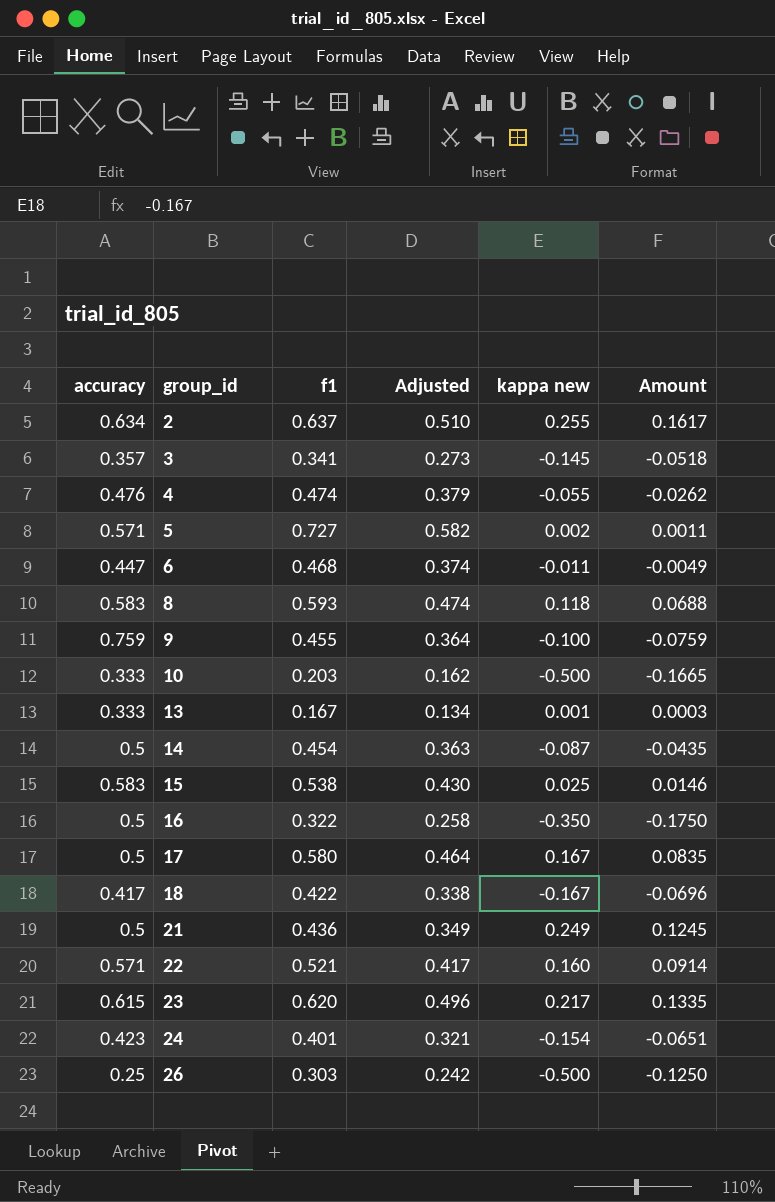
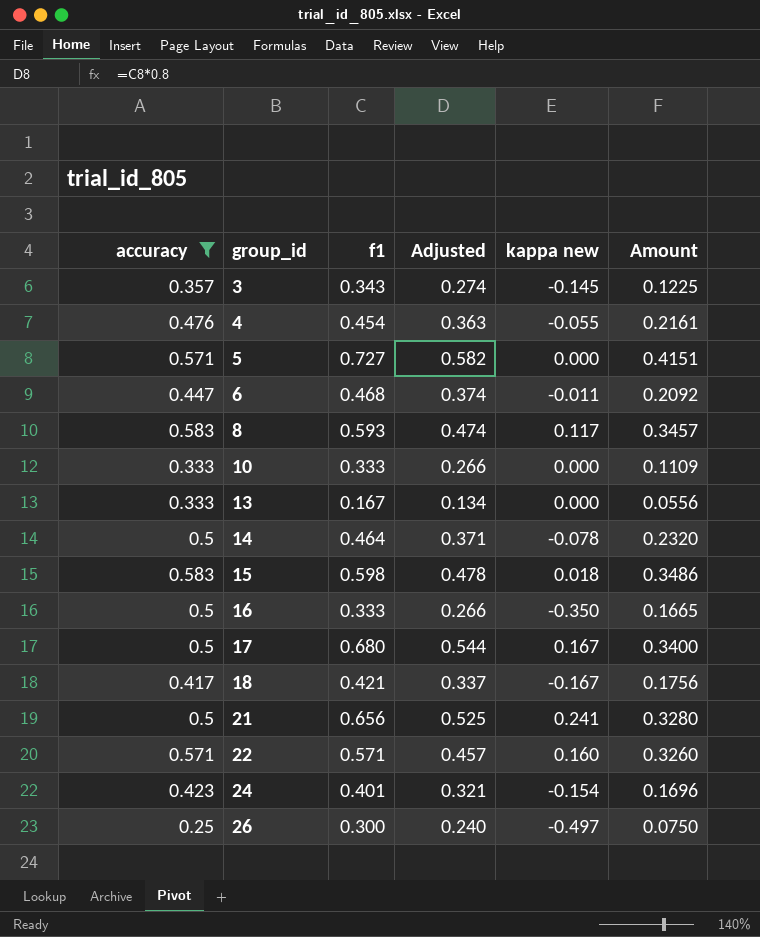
filter: none -> accuracy <= 0.583
column Amount | formula: [accuracy] * [kappa new] -> [accuracy] * [f1]
3 | f1: 0.341 -> 0.343
3 | Adjusted: 0.273 -> 0.274
4 | f1: 0.474 -> 0.454
4 | Adjusted: 0.379 -> 0.363
5 | kappa new: 0.002 -> 0.000
8 | kappa new: 0.118 -> 0.117
10 | f1: 0.203 -> 0.333
10 | Adjusted: 0.162 -> 0.266
10 | kappa new: -0.500 -> 0.000
13 | kappa new: 0.001 -> 0.000
14 | f1: 0.454 -> 0.464
14 | Adjusted: 0.363 -> 0.371
14 | kappa new: -0.087 -> -0.078
15 | f1: 0.538 -> 0.598
15 | Adjusted: 0.430 -> 0.478
15 | kappa new: 0.025 -> 0.018
16 | f1: 0.322 -> 0.333
16 | Adjusted: 0.258 -> 0.266
17 | f1: 0.580 -> 0.680
17 | Adjusted: 0.464 -> 0.544
18 | f1: 0.422 -> 0.421
18 | Adjusted: 0.338 -> 0.337
21 | f1: 0.436 -> 0.656
21 | Adjusted: 0.349 -> 0.525
21 | kappa new: 0.249 -> 0.241
22 | f1: 0.521 -> 0.571
22 | Adjusted: 0.417 -> 0.457
26 | f1: 0.303 -> 0.300
26 | Adjusted: 0.242 -> 0.240
26 | kappa new: -0.500 -> -0.497

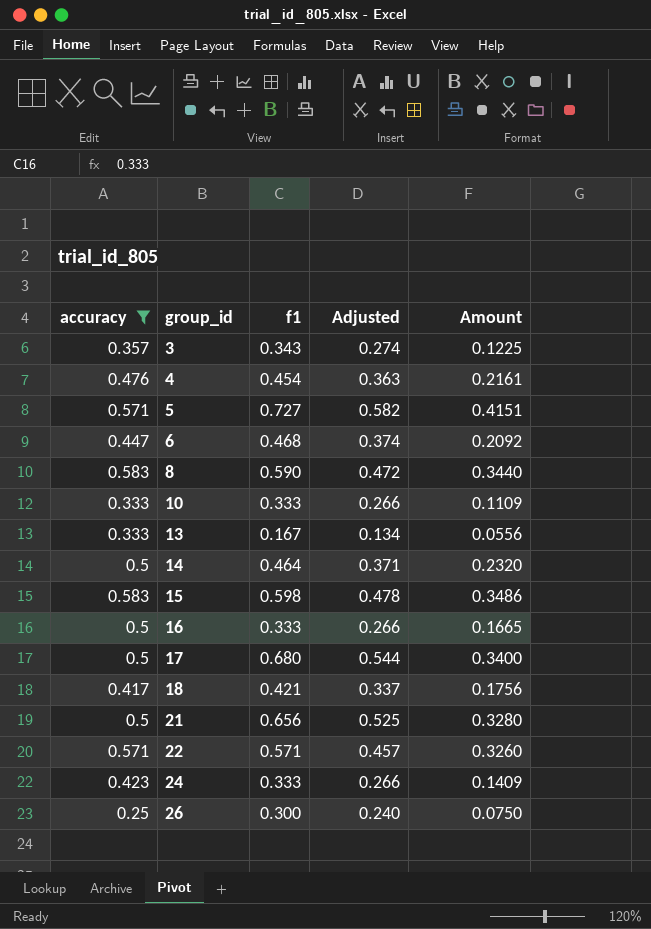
column kappa new | position: 5 -> none
8 | f1: 0.593 -> 0.590
8 | Adjusted: 0.474 -> 0.472
8 | Amount: 0.3457 -> 0.3440
24 | f1: 0.401 -> 0.333
24 | Adjusted: 0.321 -> 0.266
24 | Amount: 0.1696 -> 0.1409

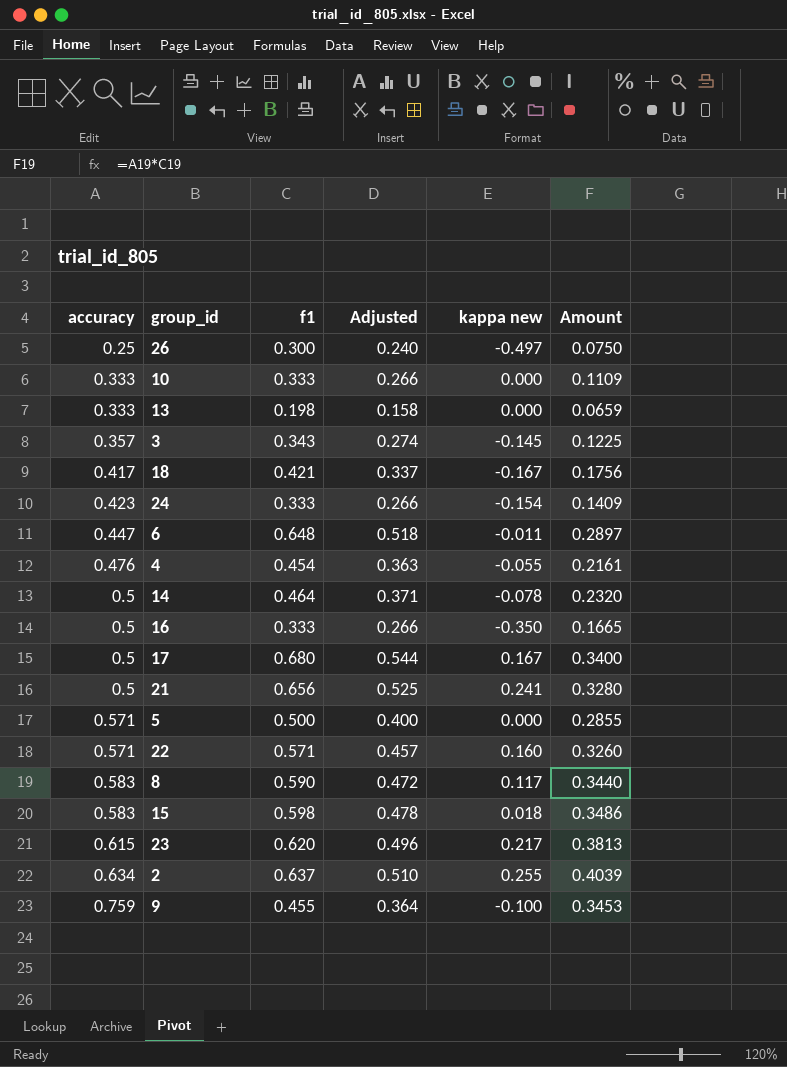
filter: accuracy <= 0.583 -> none
row order: group_id ascending -> accuracy ascending
column kappa new | position: none -> 5
13 | f1: 0.167 -> 0.198
13 | Adjusted: 0.134 -> 0.158
13 | Amount: 0.0556 -> 0.0659
6 | f1: 0.468 -> 0.648
6 | Adjusted: 0.374 -> 0.518
6 | Amount: 0.2092 -> 0.2897
5 | f1: 0.727 -> 0.500
5 | Adjusted: 0.582 -> 0.400
5 | Amount: 0.4151 -> 0.2855

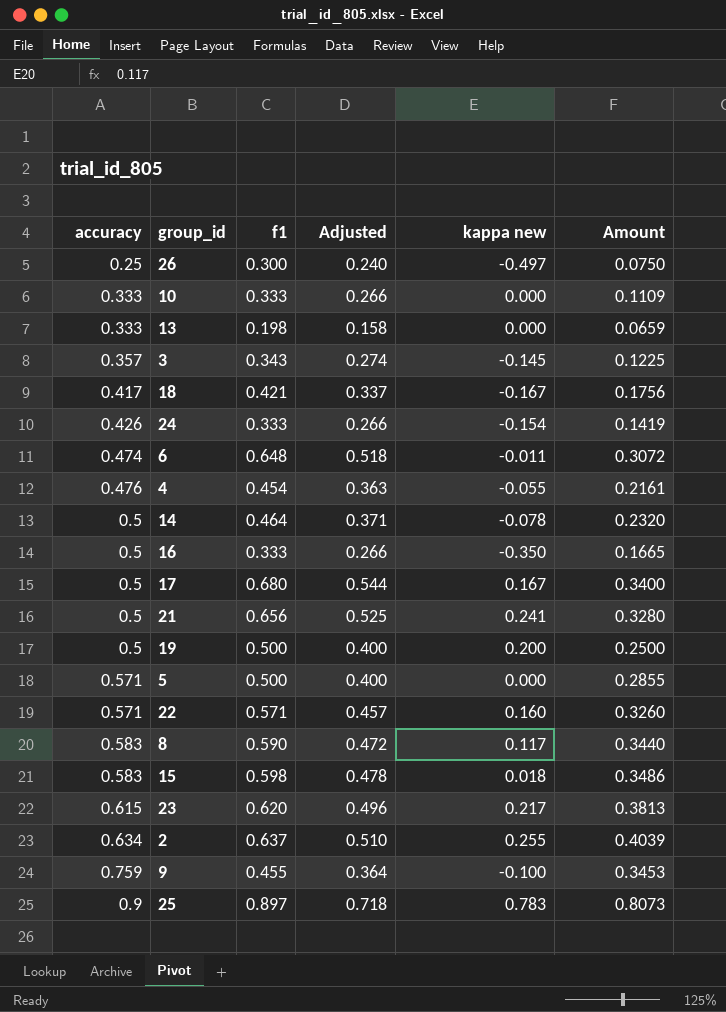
24 | accuracy: 0.423 -> 0.426
24 | Amount: 0.1409 -> 0.1419
6 | accuracy: 0.447 -> 0.474
6 | Amount: 0.2897 -> 0.3072
row 19: none -> 0.5 | 0.500 | 0.400 | 0.200 | 0.2500
row 25: none -> 0.9 | 0.897 | 0.718 | 0.783 | 0.8073

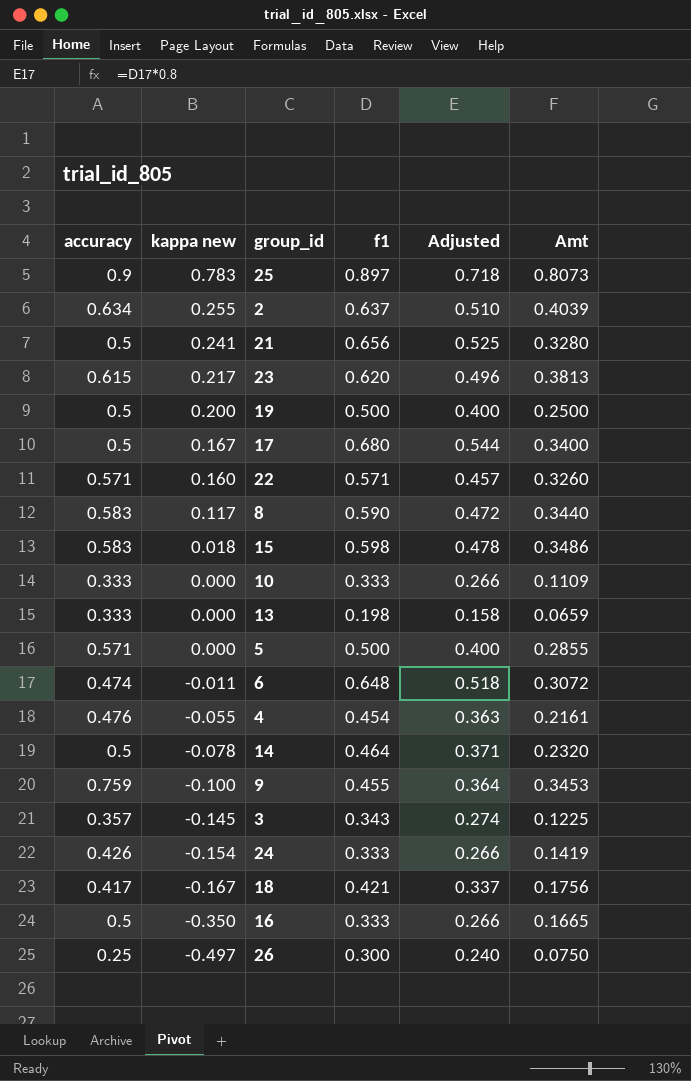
row order: accuracy ascending -> kappa new descending
column kappa new | position: 5 -> 2
column name: Amount -> Amt

